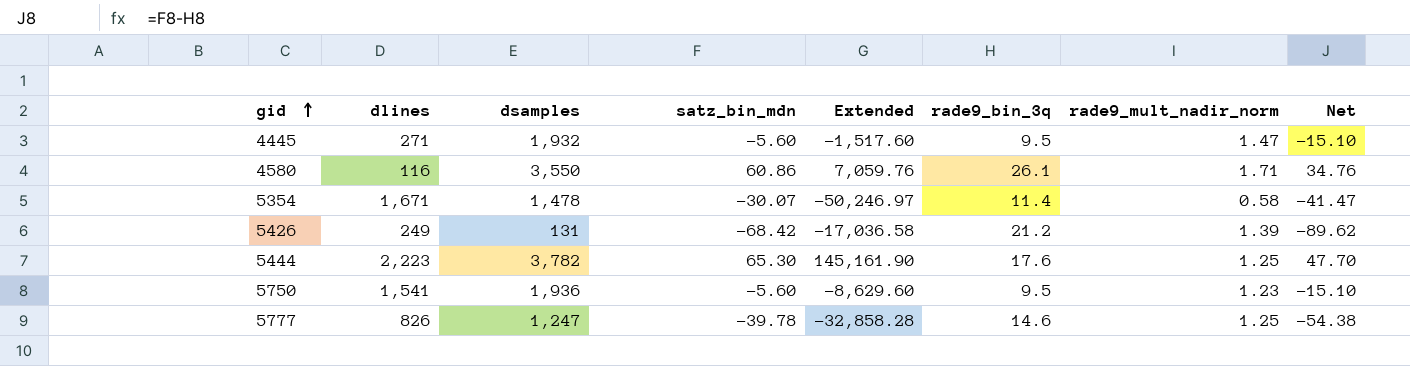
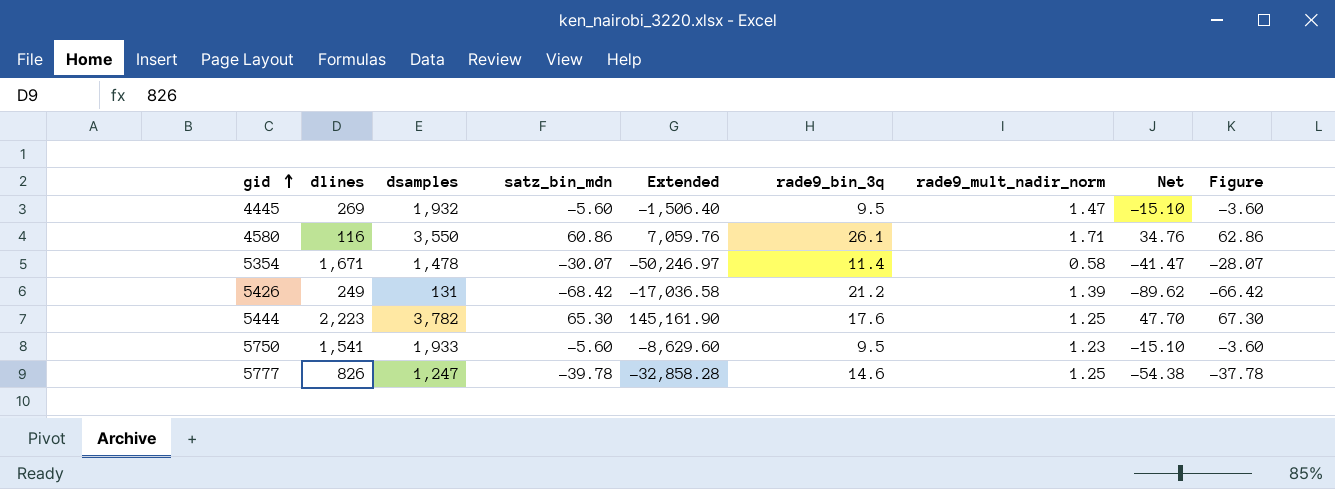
column Figure | formula: none -> [satz_bin_mdn] + 2
4445 | dlines: 271 -> 269
4445 | Extended: -1,517.60 -> -1,506.40
5750 | dsamples: 1,936 -> 1,933

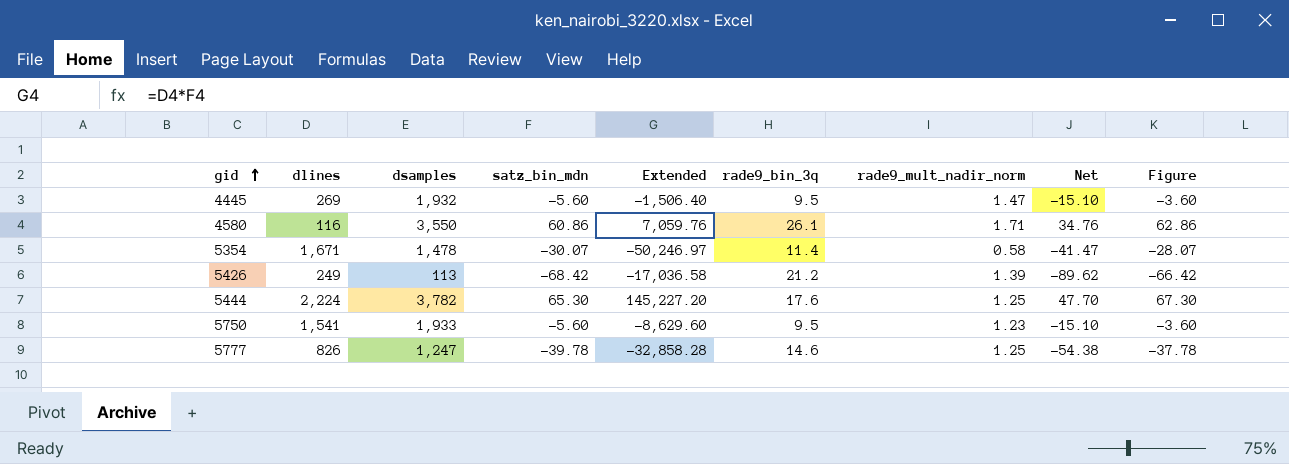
5426 | dsamples: 131 -> 113
5444 | dlines: 2,223 -> 2,224
5444 | Extended: 145,161.90 -> 145,227.20

